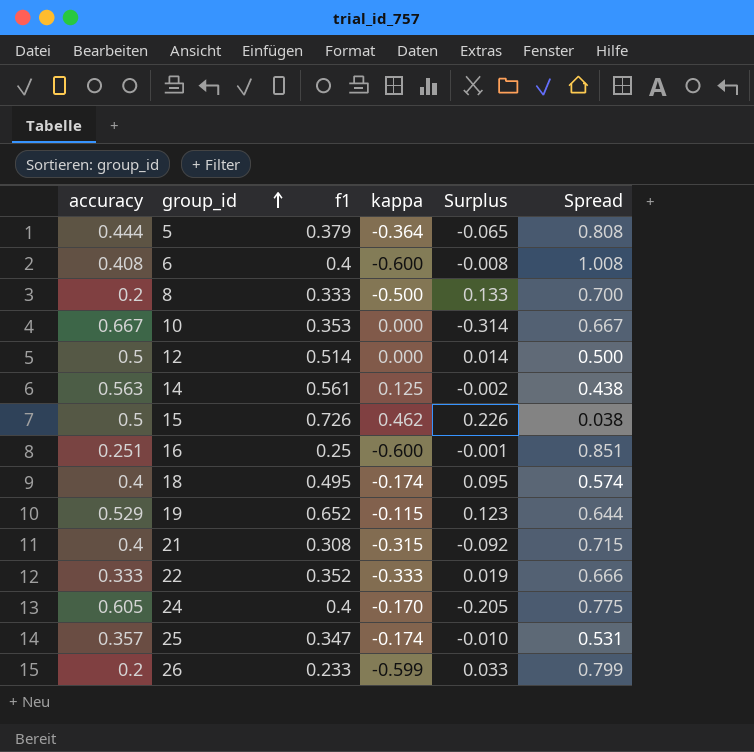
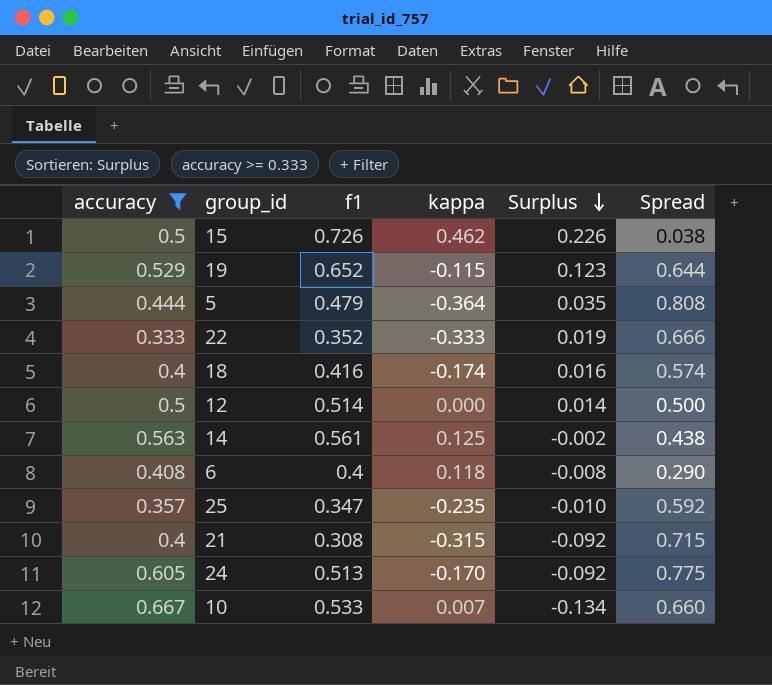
filter: none -> accuracy >= 0.333
row order: group_id ascending -> Surplus descending
5 | f1: 0.379 -> 0.479
5 | Surplus: -0.065 -> 0.035
18 | f1: 0.495 -> 0.416
18 | Surplus: 0.095 -> 0.016
6 | kappa: -0.600 -> 0.118
6 | Spread: 1.008 -> 0.290
25 | kappa: -0.174 -> -0.235
25 | Spread: 0.531 -> 0.592
24 | f1: 0.4 -> 0.513
24 | Surplus: -0.205 -> -0.092
10 | f1: 0.353 -> 0.533
10 | kappa: 0.000 -> 0.007
10 | Surplus: -0.314 -> -0.134
10 | Spread: 0.667 -> 0.660

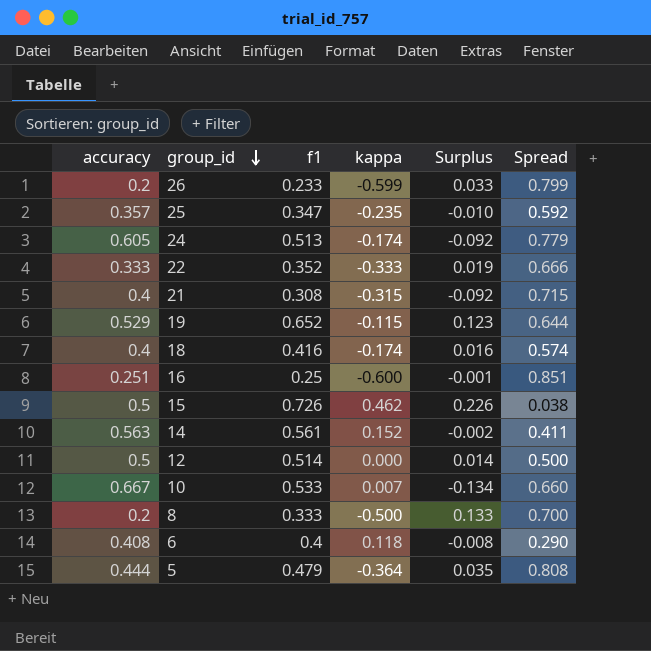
filter: accuracy >= 0.333 -> none
row order: Surplus descending -> group_id descending
24 | kappa: -0.170 -> -0.174
24 | Spread: 0.775 -> 0.779
14 | kappa: 0.125 -> 0.152
14 | Spread: 0.438 -> 0.411

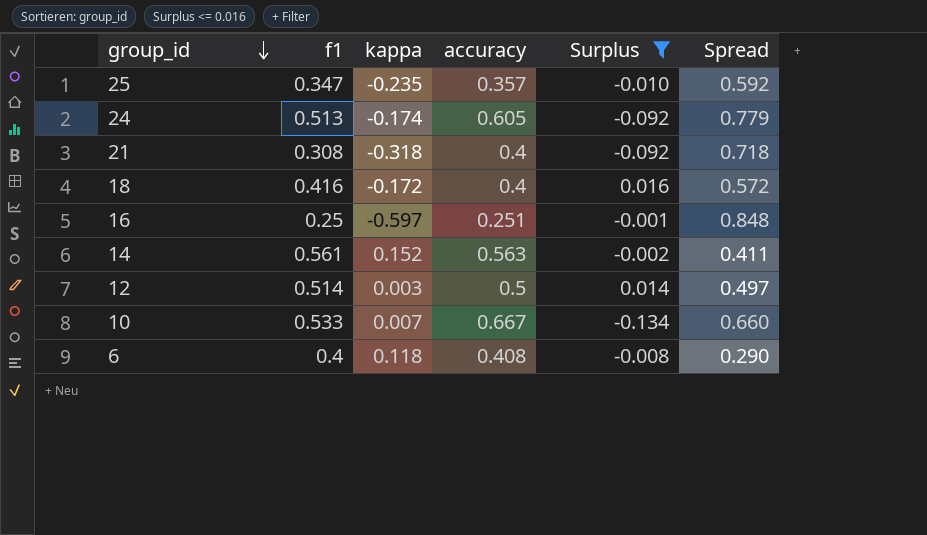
filter: none -> Surplus <= 0.016
column accuracy | position: 1 -> 4
21 | kappa: -0.315 -> -0.318
21 | Spread: 0.715 -> 0.718
18 | kappa: -0.174 -> -0.172
18 | Spread: 0.574 -> 0.572
16 | kappa: -0.600 -> -0.597
16 | Spread: 0.851 -> 0.848
12 | kappa: 0.000 -> 0.003
12 | Spread: 0.500 -> 0.497

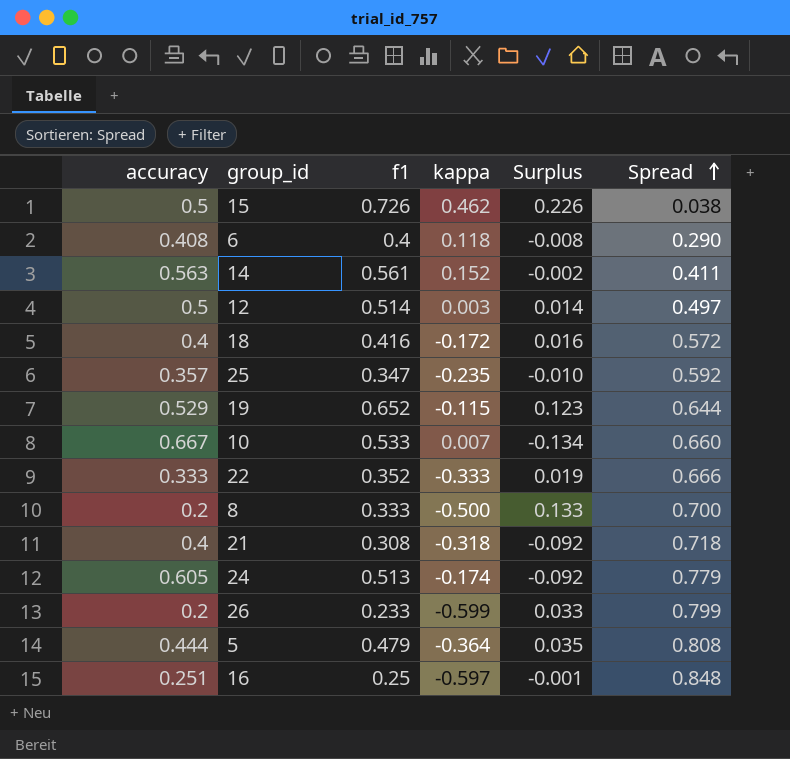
filter: Surplus <= 0.016 -> none
row order: group_id descending -> Spread ascending
column accuracy | position: 4 -> 1

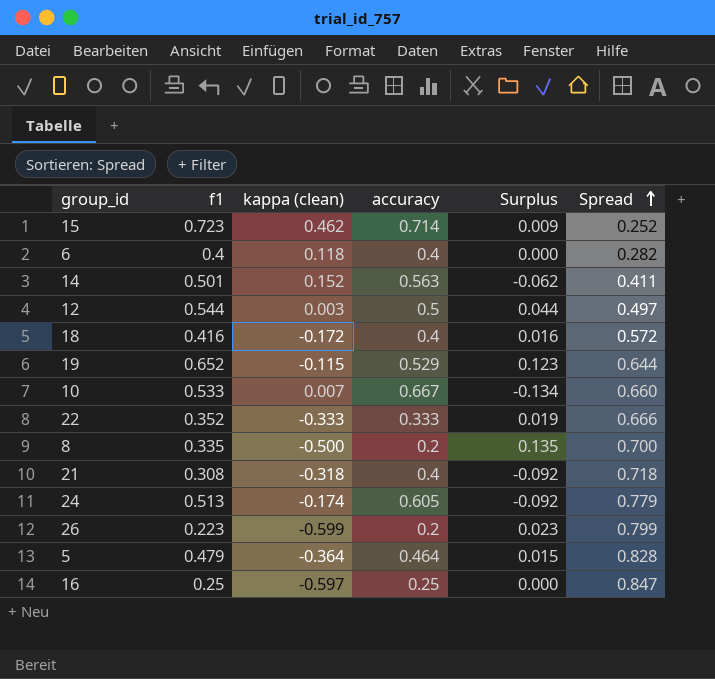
column name: kappa -> kappa (clean)
column accuracy | position: 1 -> 4
row 25: 0.357 | 0.347 | -0.235 | -0.010 | 0.592 -> none
15 | f1: 0.726 -> 0.723
15 | accuracy: 0.5 -> 0.714
15 | Surplus: 0.226 -> 0.009
15 | Spread: 0.038 -> 0.252
6 | accuracy: 0.408 -> 0.4
6 | Surplus: -0.008 -> 0.000
6 | Spread: 0.290 -> 0.282
14 | f1: 0.561 -> 0.501
14 | Surplus: -0.002 -> -0.062
12 | f1: 0.514 -> 0.544
12 | Surplus: 0.014 -> 0.044
8 | f1: 0.333 -> 0.335
8 | Surplus: 0.133 -> 0.135
26 | f1: 0.233 -> 0.223
26 | Surplus: 0.033 -> 0.023
5 | accuracy: 0.444 -> 0.464
5 | Surplus: 0.035 -> 0.015
5 | Spread: 0.808 -> 0.828
16 | accuracy: 0.251 -> 0.25
16 | Surplus: -0.001 -> 0.000
16 | Spread: 0.848 -> 0.847

